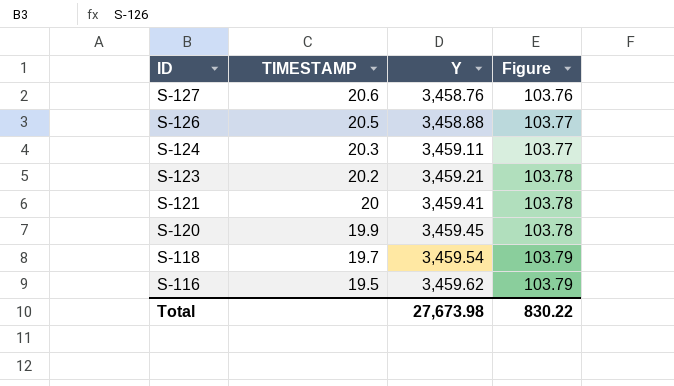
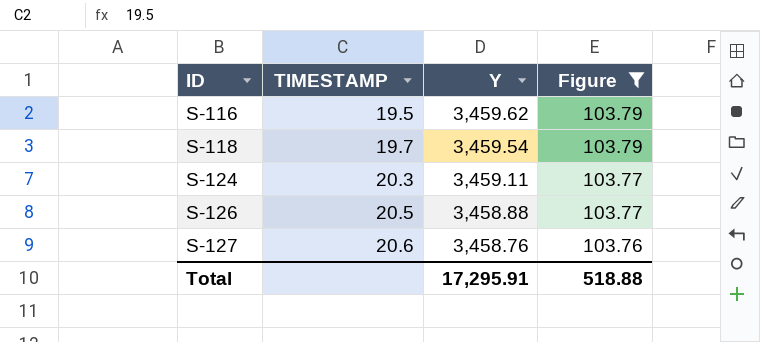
filter: none -> Figure != 103.78
row order: ID descending -> ID ascending
Total | Y: 27,673.98 -> 17,295.91
Total | Figure: 830.22 -> 518.88

